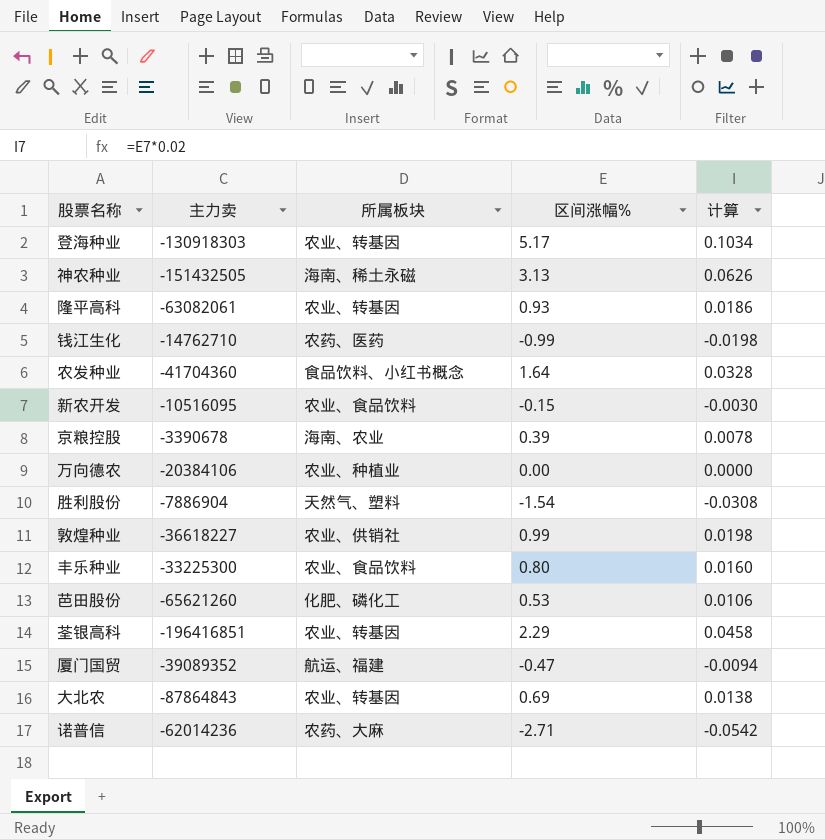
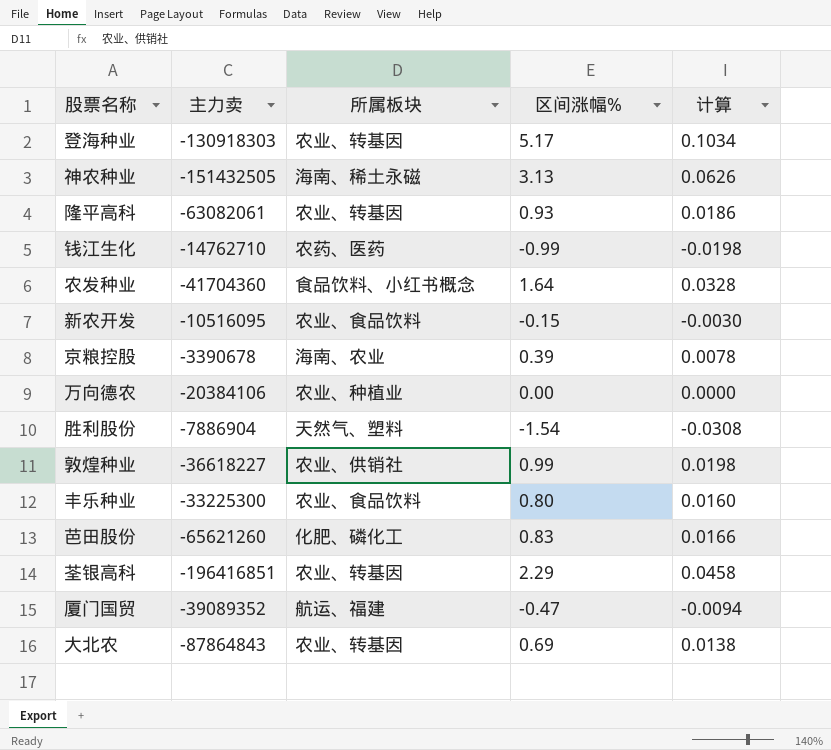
row 诺普信: -62014236 | 农药、大麻 | -2.71 | -0.0542 -> none
芭田股份 | 区间涨幅%: 0.53 -> 0.83
芭田股份 | 计算: 0.0106 -> 0.0166

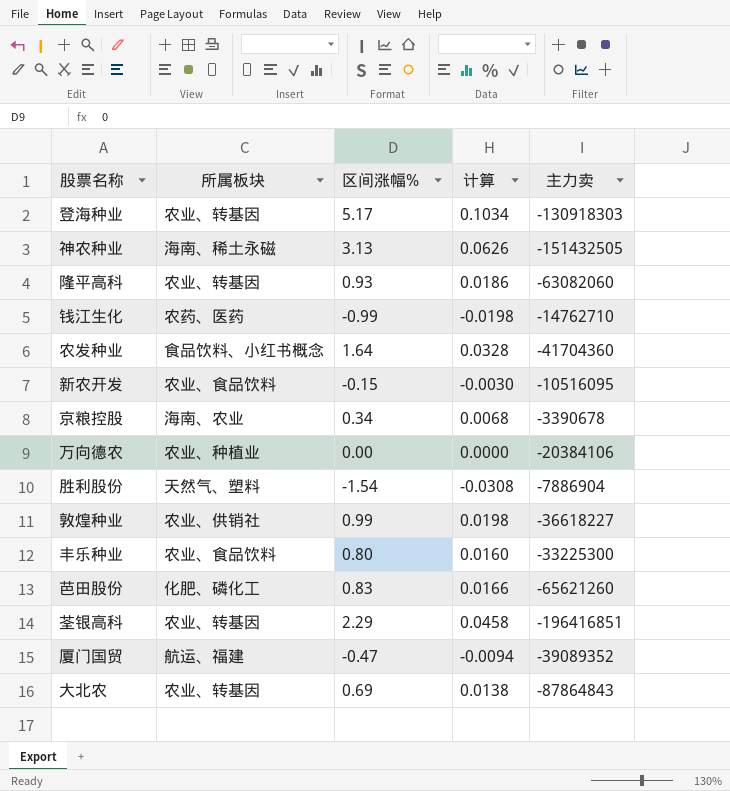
column 主力卖 | position: 2 -> 5
隆平高科 | 主力卖: -63082061 -> -63082060
京粮控股 | 区间涨幅%: 0.39 -> 0.34
京粮控股 | 计算: 0.0078 -> 0.0068

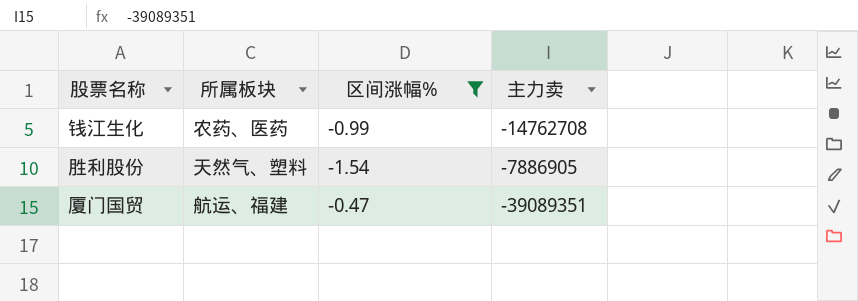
filter: none -> 区间涨幅% <= -0.47
column 计算 | formula: [区间涨幅%] * 0.02 -> none
钱江生化 | 主力卖: -14762710 -> -14762708
胜利股份 | 主力卖: -7886904 -> -7886905
厦门国贸 | 主力卖: -39089352 -> -39089351

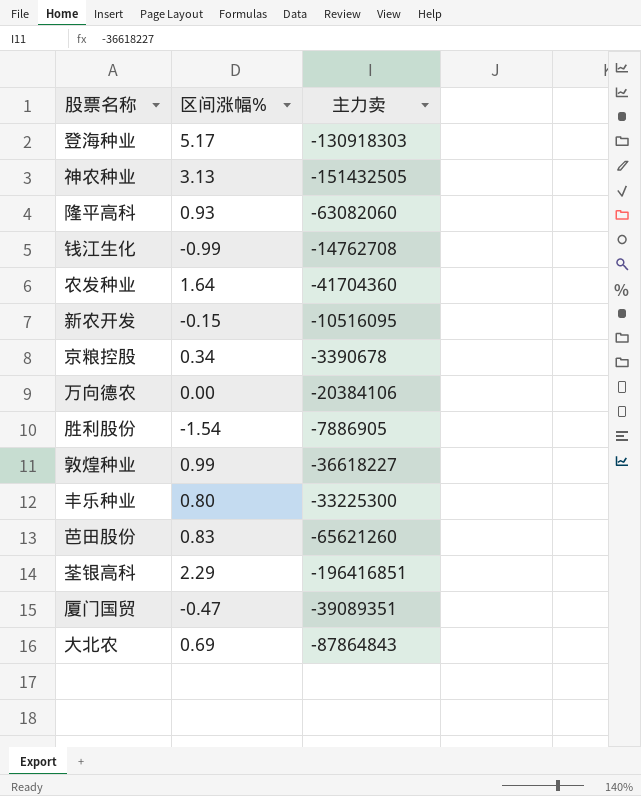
filter: 区间涨幅% <= -0.47 -> none
column 所属板块 | position: 2 -> none

